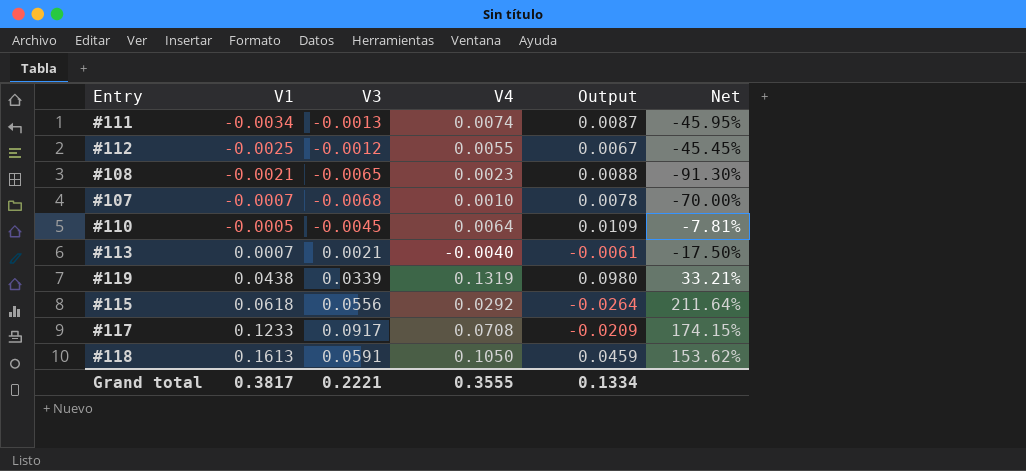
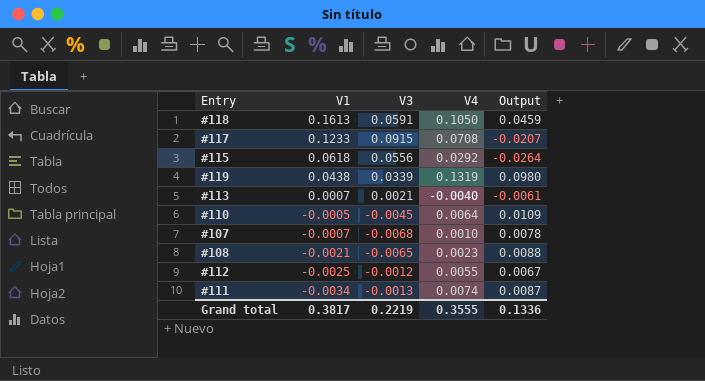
row order: V1 ascending -> V1 descending
column Net | formula: [V1] / [V4] -> none
#117 | V3: 0.0917 -> 0.0915
#117 | Output: -0.0209 -> -0.0207
Grand total | V3: 0.2221 -> 0.2219
Grand total | Output: 0.1334 -> 0.1336

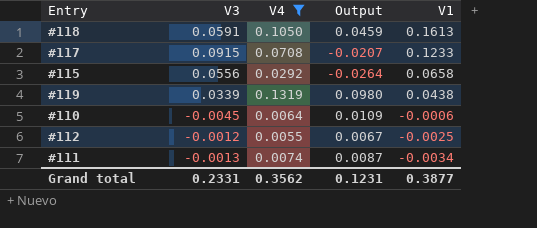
filter: none -> V4 >= 0.0055
column V1 | position: 2 -> 5
#115 | V1: 0.0618 -> 0.0658
#110 | V1: -0.0005 -> -0.0006
Grand total | V3: 0.2219 -> 0.2331
Grand total | V4: 0.3555 -> 0.3562
Grand total | Output: 0.1336 -> 0.1231
Grand total | V1: 0.3817 -> 0.3877

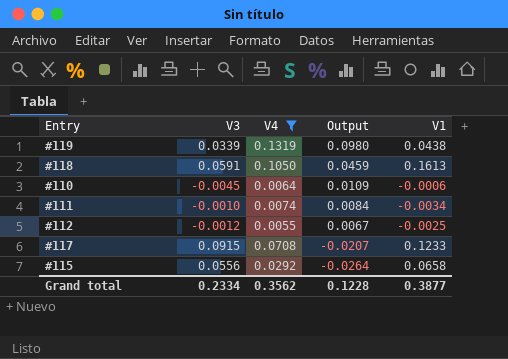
row order: V1 descending -> Output descending
#111 | V3: -0.0013 -> -0.0010
#111 | Output: 0.0087 -> 0.0084
Grand total | V3: 0.2331 -> 0.2334
Grand total | Output: 0.1231 -> 0.1228

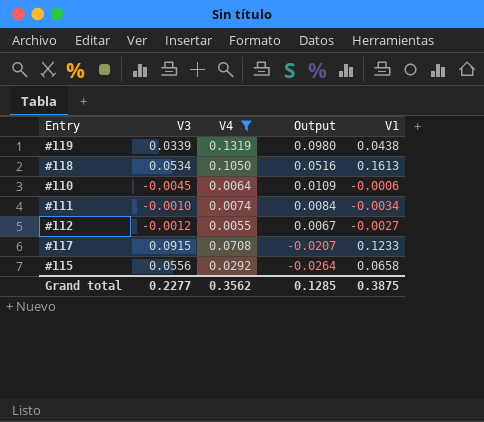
#118 | V3: 0.0591 -> 0.0534
#118 | Output: 0.0459 -> 0.0516
#112 | V1: -0.0025 -> -0.0027
Grand total | V3: 0.2334 -> 0.2277
Grand total | Output: 0.1228 -> 0.1285
Grand total | V1: 0.3877 -> 0.3875

